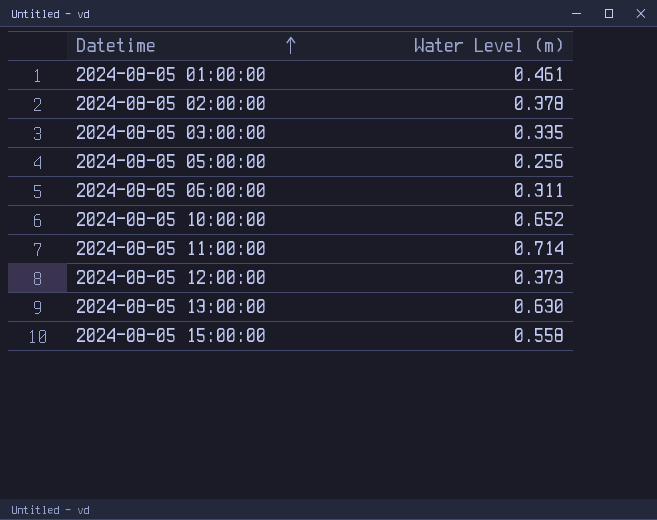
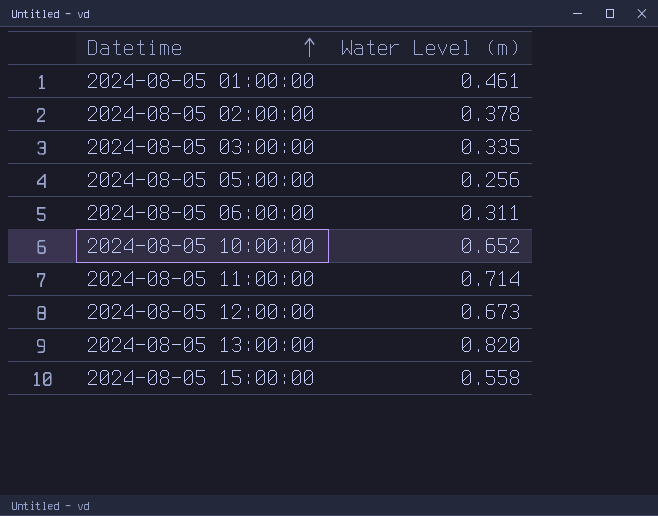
2024-08-05 12:00:00 | Water Level (m): 0.373 -> 0.673
2024-08-05 13:00:00 | Water Level (m): 0.630 -> 0.820

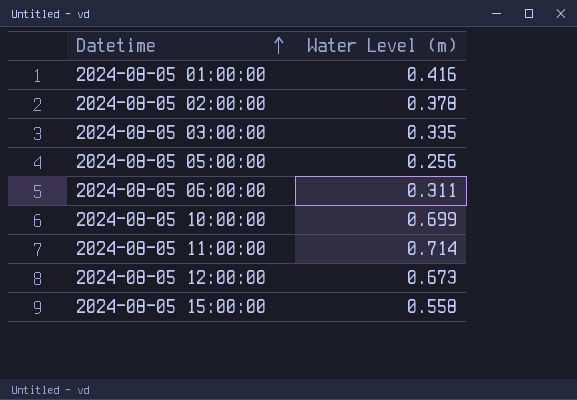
row 2024-08-05 13:00:00: 0.820 -> none
2024-08-05 01:00:00 | Water Level (m): 0.461 -> 0.416
2024-08-05 10:00:00 | Water Level (m): 0.652 -> 0.699

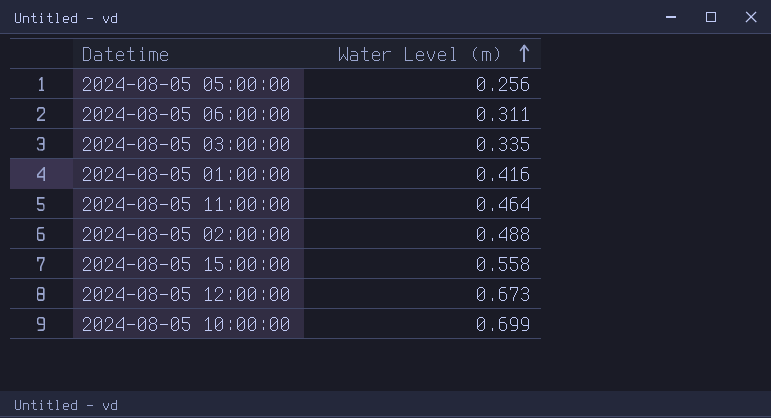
row order: Datetime ascending -> Water Level (m) ascending
2024-08-05 11:00:00 | Water Level (m): 0.714 -> 0.464
2024-08-05 02:00:00 | Water Level (m): 0.378 -> 0.488

